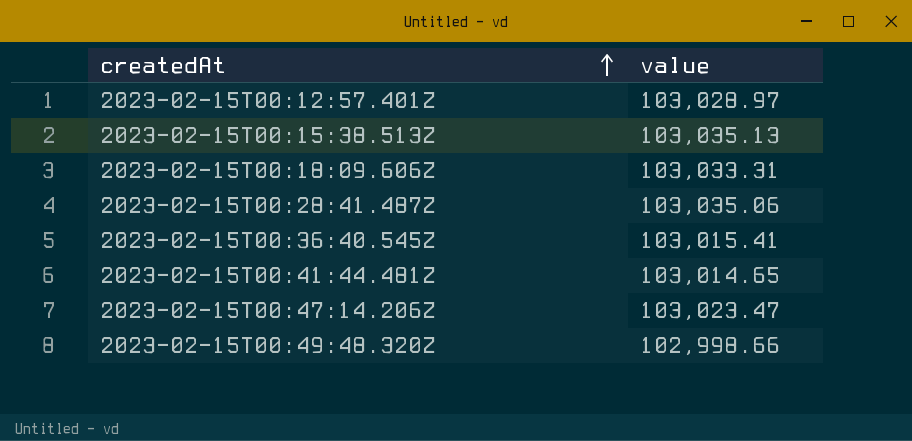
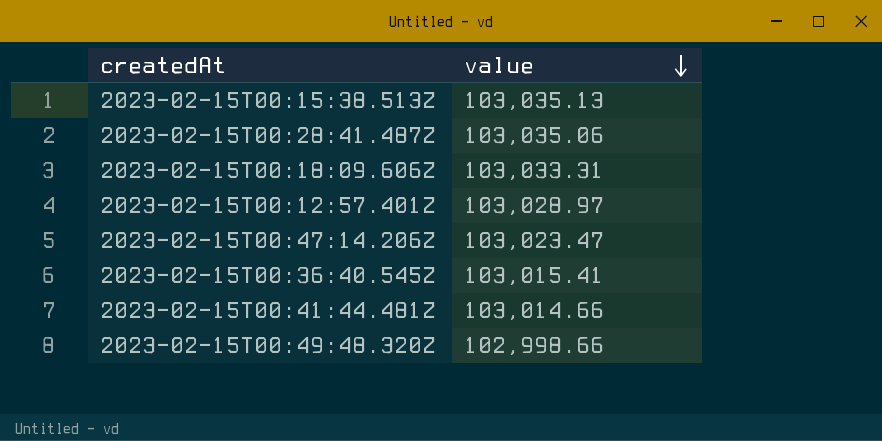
row order: createdAt ascending -> value descending
2023-02-15T00:41:44.481Z | value: 103,014.65 -> 103,014.66

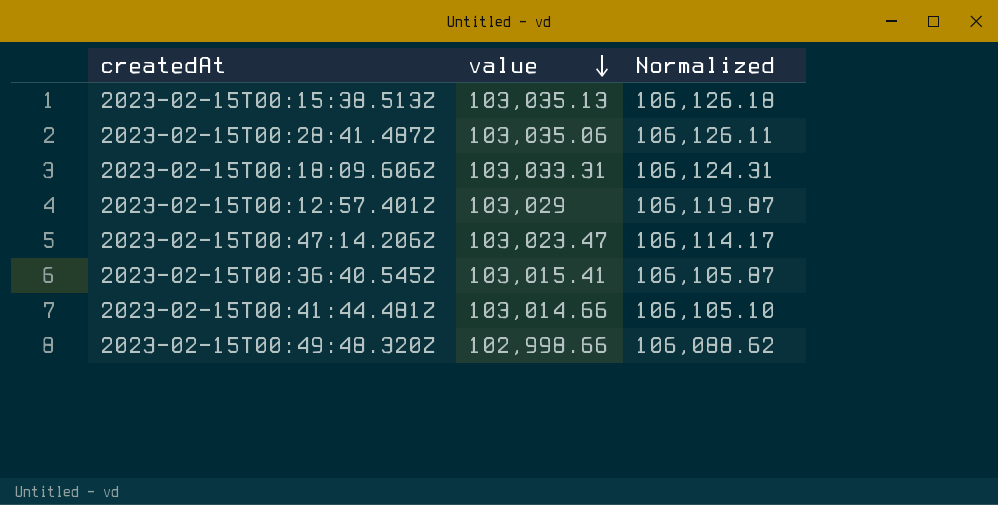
column Normalized | formula: none -> [value] * 1.03
2023-02-15T00:12:57.401Z | value: 103,028.97 -> 103,029

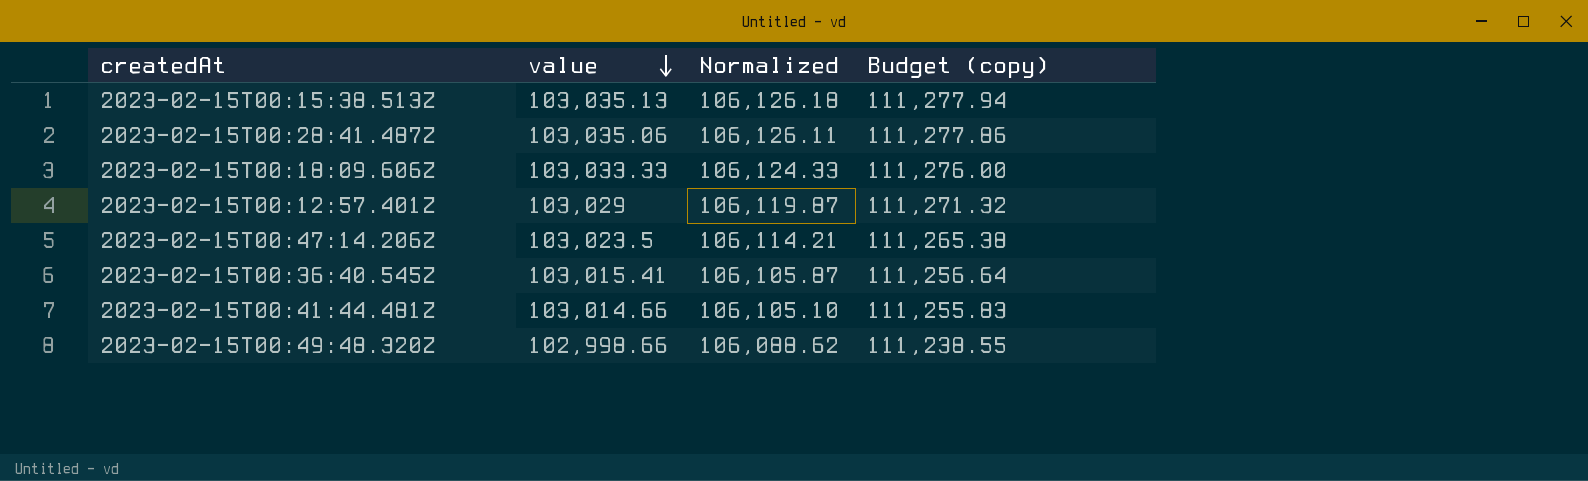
column Budget (copy) | formula: none -> [value] * 1.08
2023-02-15T00:18:09.606Z | value: 103,033.31 -> 103,033.33
2023-02-15T00:18:09.606Z | Normalized: 106,124.31 -> 106,124.33
2023-02-15T00:47:14.206Z | value: 103,023.47 -> 103,023.5
2023-02-15T00:47:14.206Z | Normalized: 106,114.17 -> 106,114.21

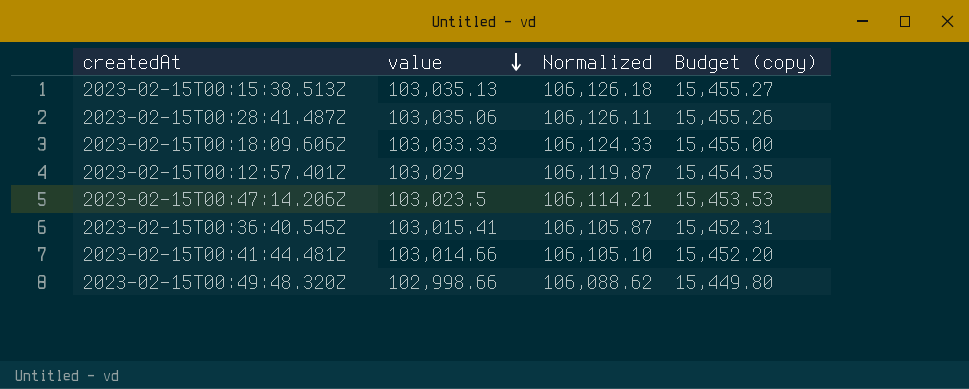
column Budget (copy) | formula: [value] * 1.08 -> [value] * 0.15

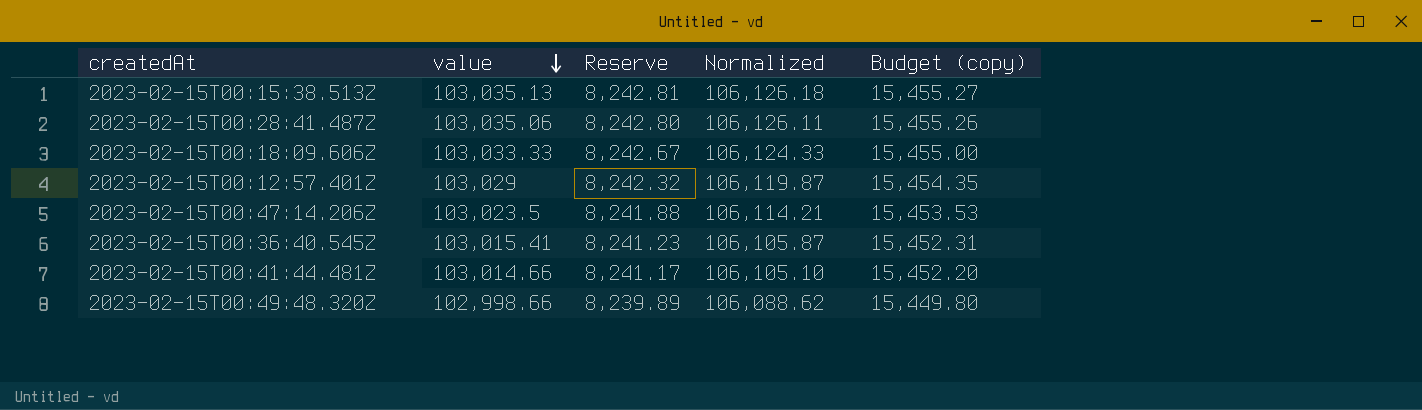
column Reserve | formula: none -> [value] * 0.08

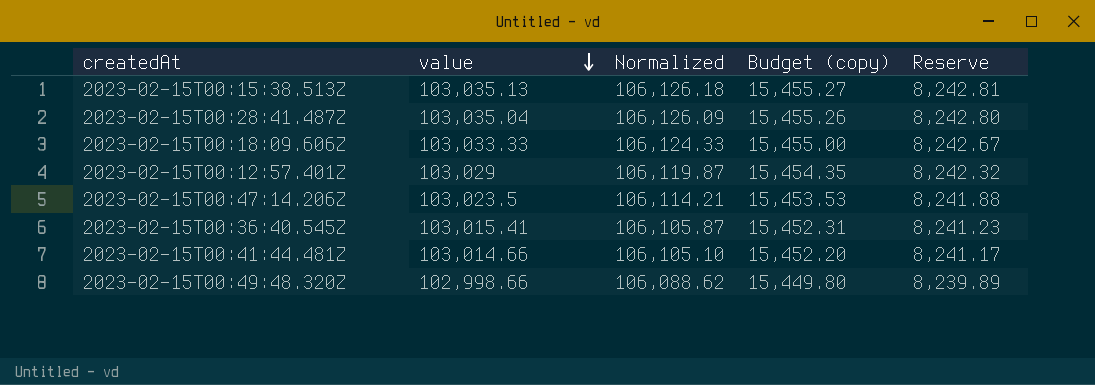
column Reserve | position: 3 -> 5
2023-02-15T00:28:41.487Z | value: 103,035.06 -> 103,035.04
2023-02-15T00:28:41.487Z | Normalized: 106,126.11 -> 106,126.09

